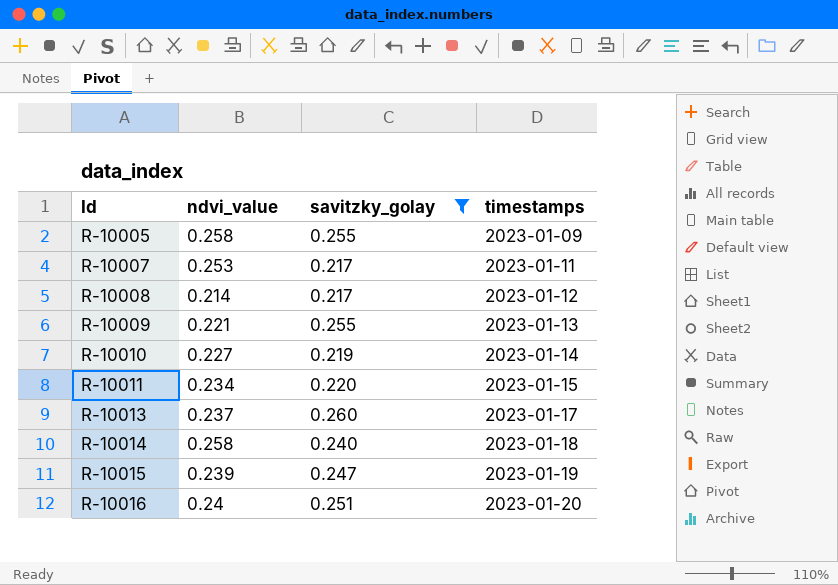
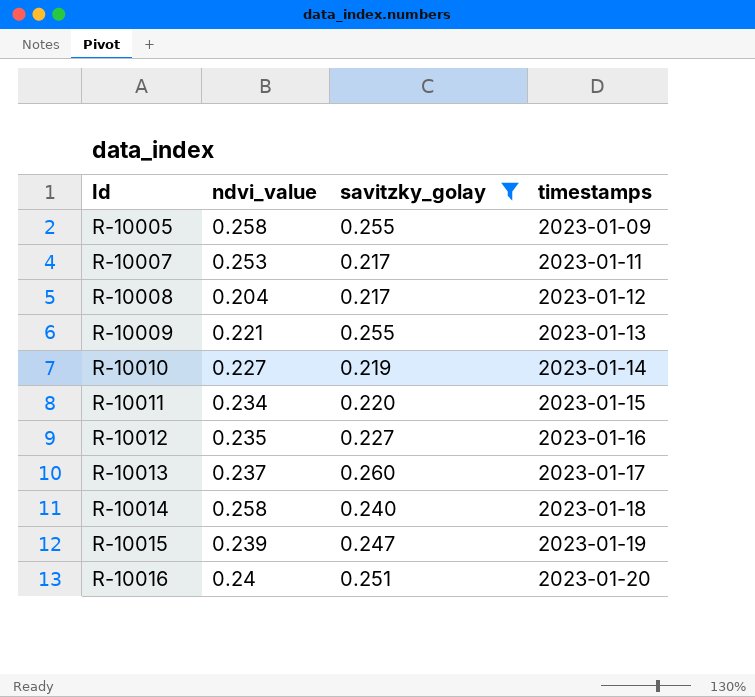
R-10008 | ndvi_value: 0.214 -> 0.204
row R-10012: none -> 0.235 | 0.227 | 2023-01-16

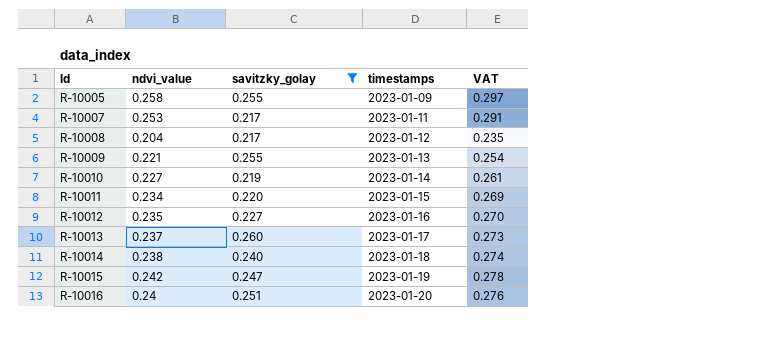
column VAT | formula: none -> [ndvi_value] * 1.15
R-10014 | ndvi_value: 0.258 -> 0.238
R-10015 | ndvi_value: 0.239 -> 0.242

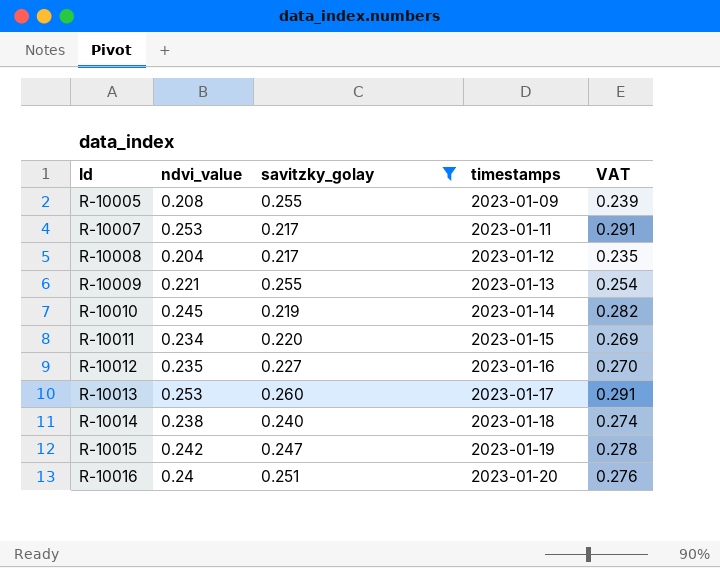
R-10005 | ndvi_value: 0.258 -> 0.208
R-10005 | VAT: 0.297 -> 0.239
R-10010 | ndvi_value: 0.227 -> 0.245
R-10010 | VAT: 0.261 -> 0.282
R-10013 | ndvi_value: 0.237 -> 0.253
R-10013 | VAT: 0.273 -> 0.291

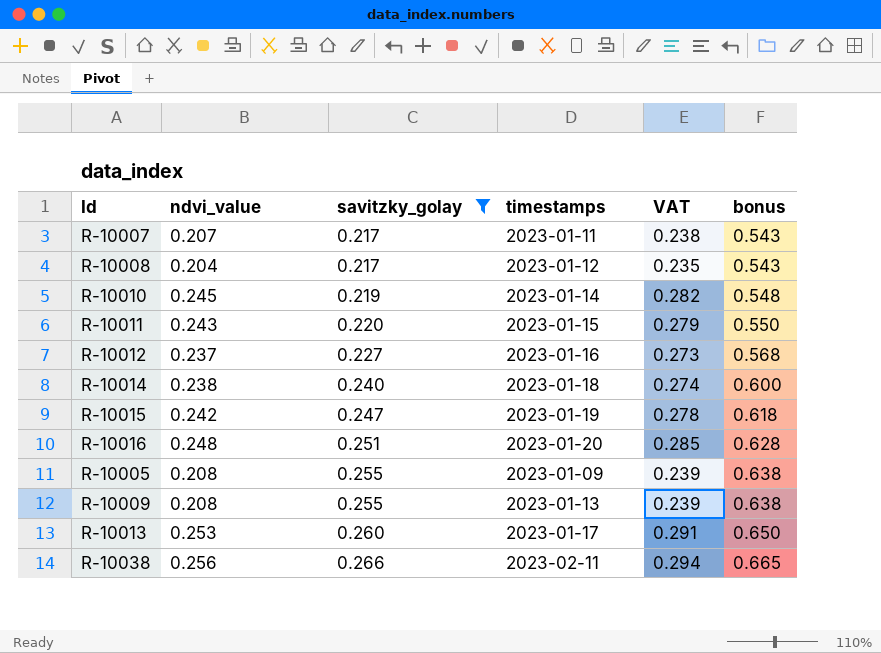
row order: Id ascending -> savitzky_golay ascending
column bonus | formula: none -> [savitzky_golay] * 2.5
R-10007 | ndvi_value: 0.253 -> 0.207
R-10007 | VAT: 0.291 -> 0.238
R-10011 | ndvi_value: 0.234 -> 0.243
R-10011 | VAT: 0.269 -> 0.279
R-10012 | ndvi_value: 0.235 -> 0.237
R-10012 | VAT: 0.270 -> 0.273
R-10016 | ndvi_value: 0.24 -> 0.248
R-10016 | VAT: 0.276 -> 0.285
R-10009 | ndvi_value: 0.221 -> 0.208
R-10009 | VAT: 0.254 -> 0.239
row R-10038: none -> 0.256 | 0.266 | 2023-02-11 | 0.294 | 0.665

